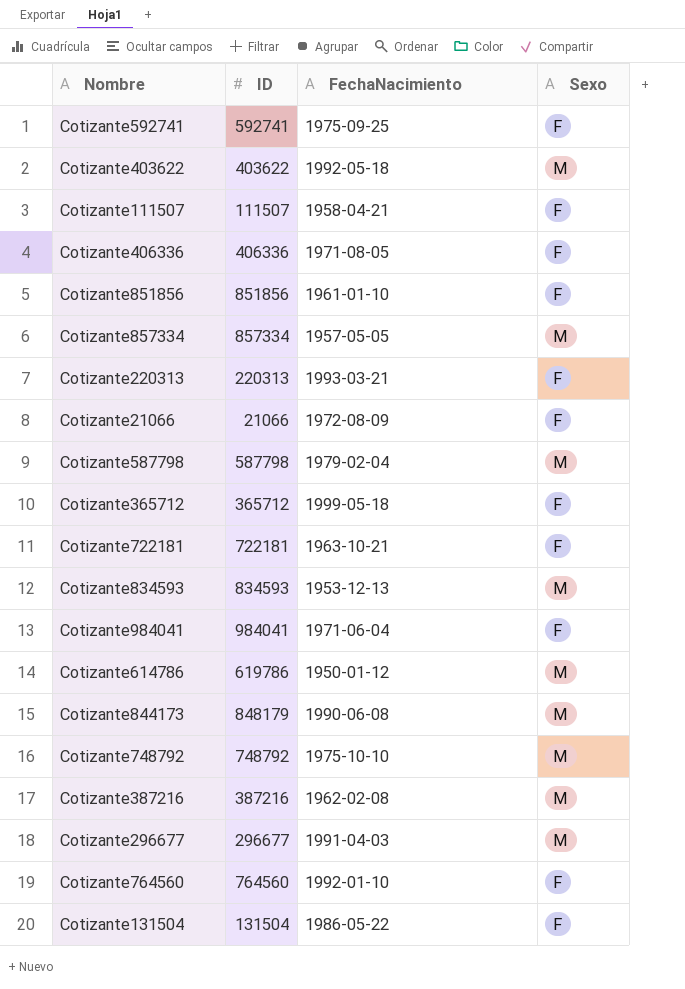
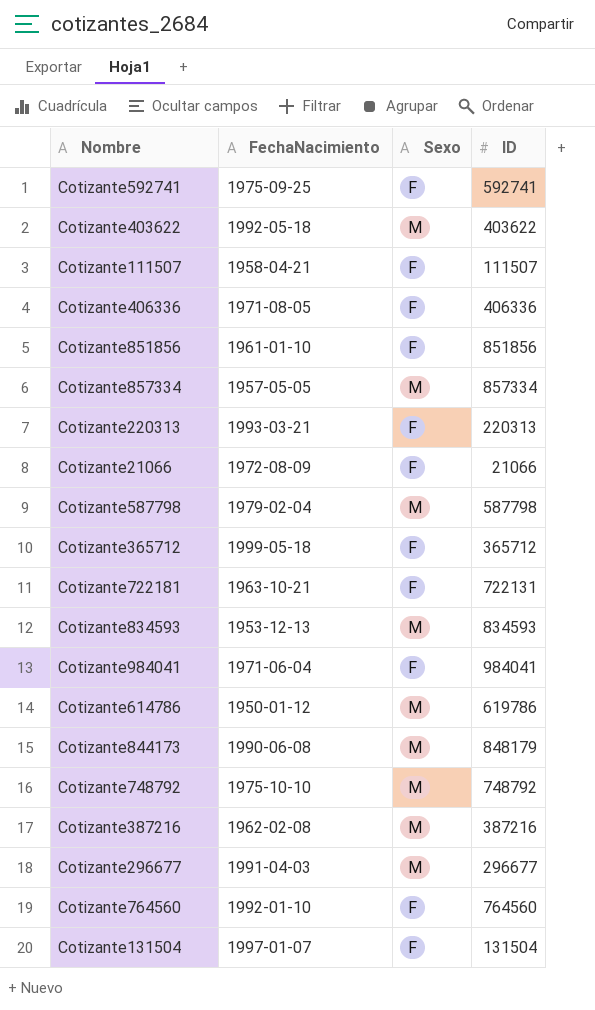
column ID | position: 2 -> 4
Cotizante722181 | ID: 722181 -> 722131
Cotizante131504 | FechaNacimiento: 1986-05-22 -> 1997-01-07

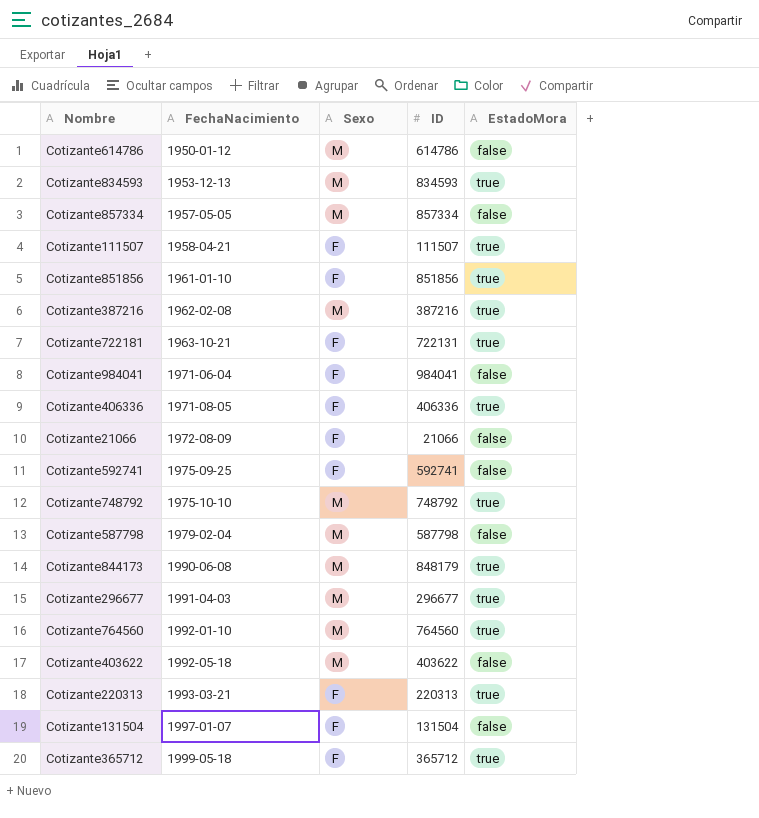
row order: none -> FechaNacimiento ascending
column EstadoMora | position: none -> 5
Cotizante614786 | ID: 619786 -> 614786
Cotizante764560 | Sexo: F -> M

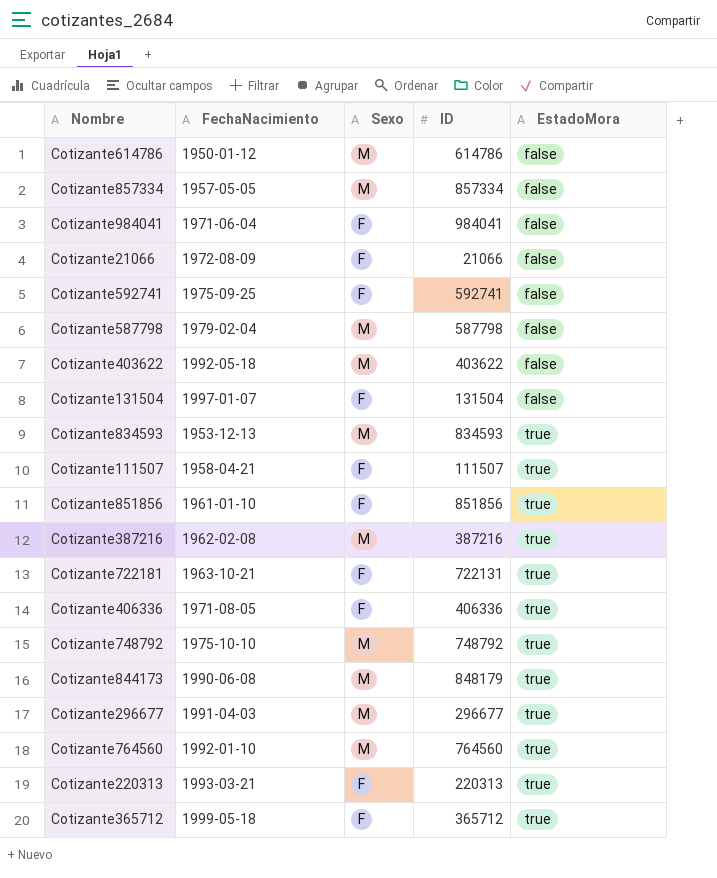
row order: FechaNacimiento ascending -> EstadoMora ascending

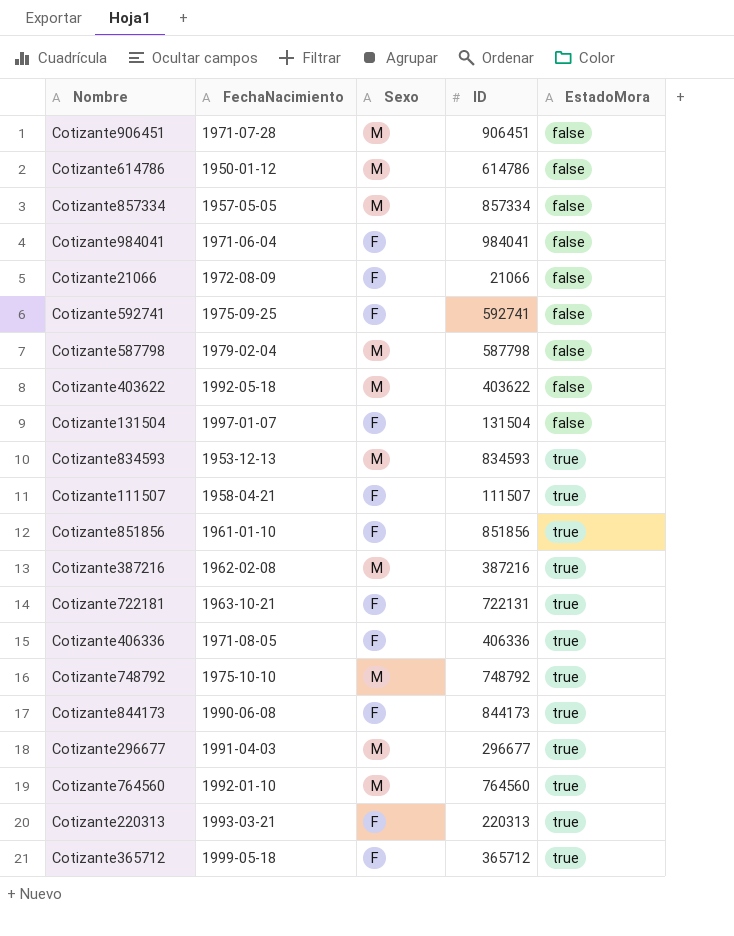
row Cotizante906451: none -> 1971-07-28 | M | 906451 | false
Cotizante844173 | Sexo: M -> F
Cotizante844173 | ID: 848179 -> 844173

